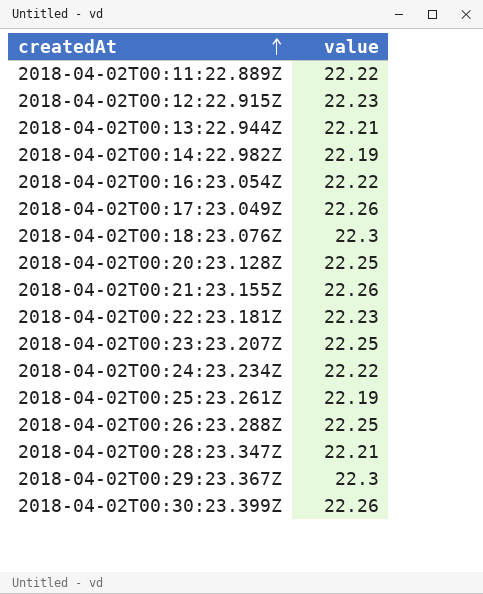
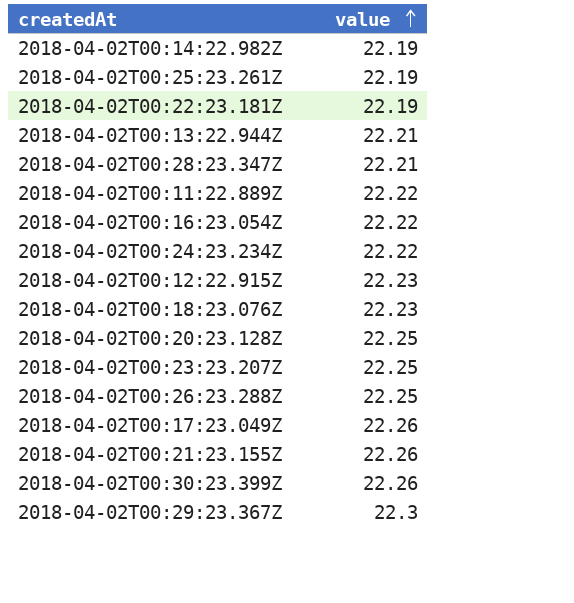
row order: createdAt ascending -> value ascending
2018-04-02T00:22:23.181Z | value: 22.23 -> 22.19
2018-04-02T00:18:23.076Z | value: 22.3 -> 22.23

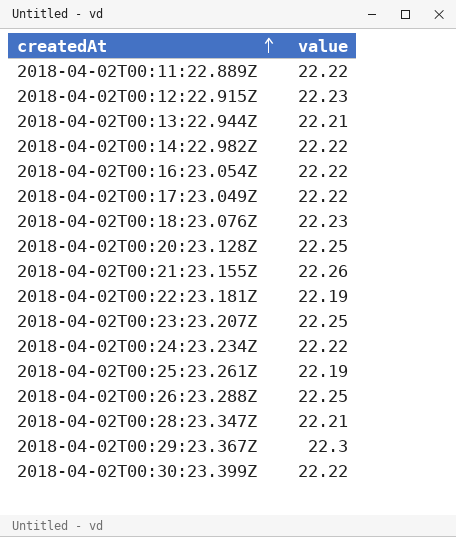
row order: value ascending -> createdAt ascending
2018-04-02T00:14:22.982Z | value: 22.19 -> 22.22
2018-04-02T00:17:23.049Z | value: 22.26 -> 22.22
2018-04-02T00:30:23.399Z | value: 22.26 -> 22.22

